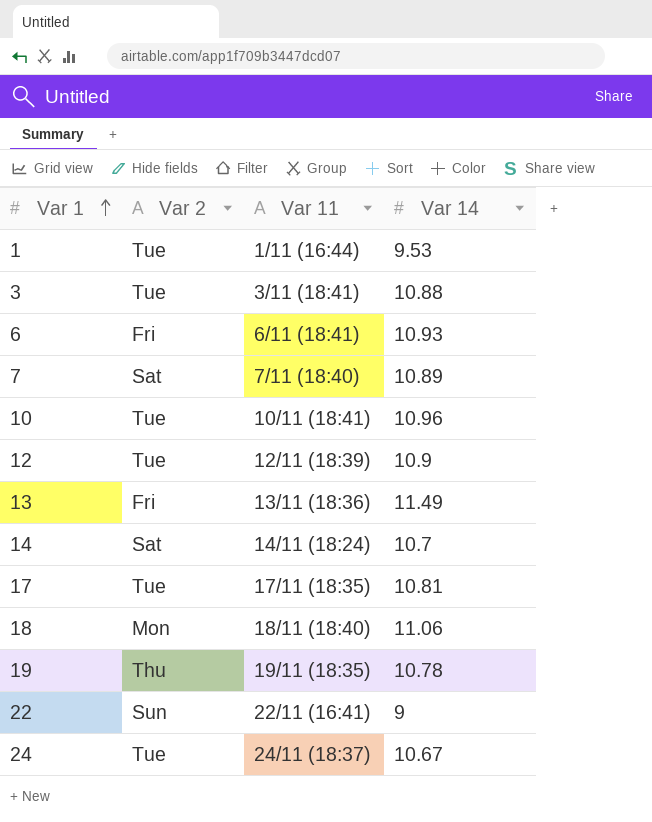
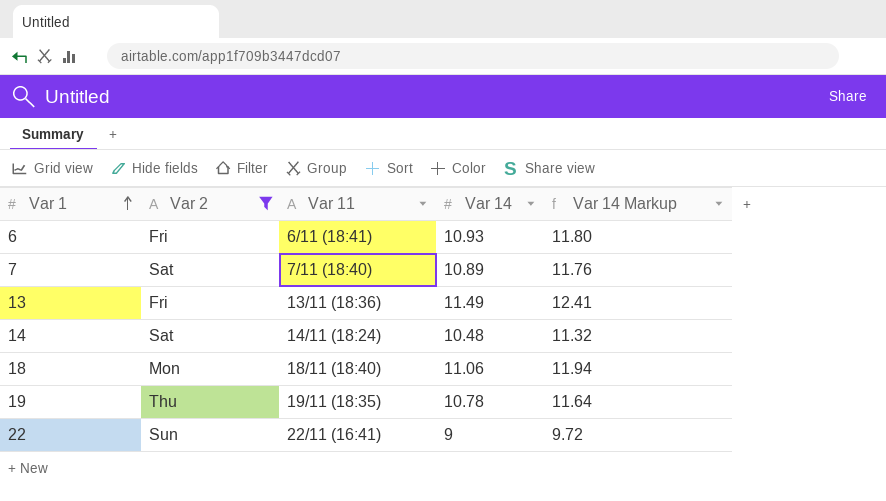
filter: none -> Var 2 != Tue
column Var 14 Markup | formula: none -> [Var 14] * 1.08
14 | Var 14: 10.7 -> 10.48

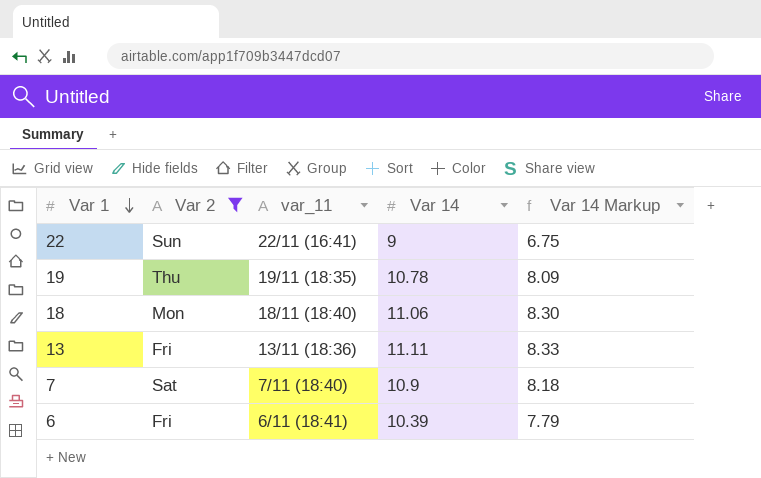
row order: Var 1 ascending -> Var 1 descending
column name: Var 11 -> var_11
column Var 14 Markup | formula: [Var 14] * 1.08 -> [Var 14] * 0.75
row 14: Sat | 14/11 (18:24) | 10.48 | 11.32 -> none
13 | Var 14: 11.49 -> 11.11
7 | Var 14: 10.89 -> 10.9
6 | Var 14: 10.93 -> 10.39

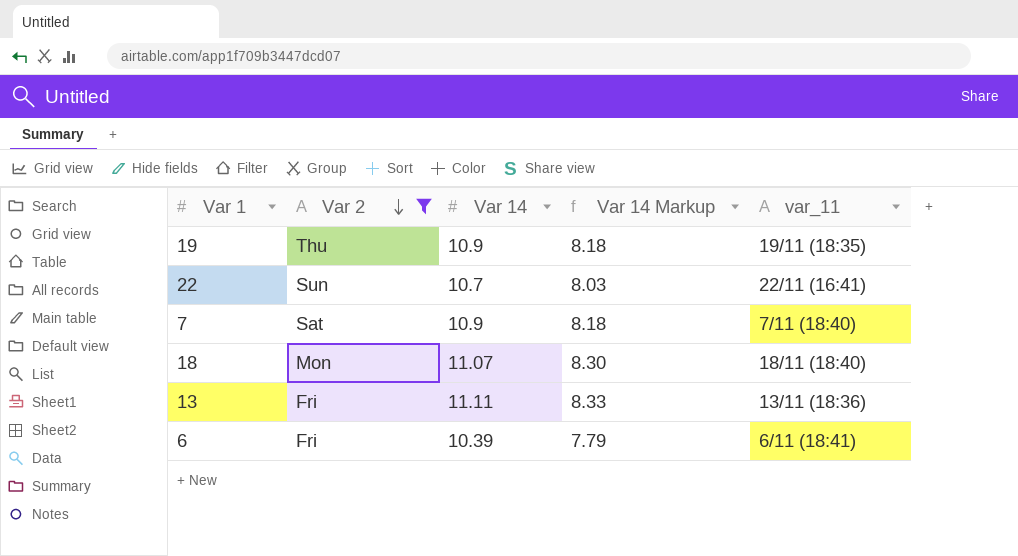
row order: Var 1 descending -> Var 2 descending
column var_11 | position: 3 -> 5
19 | Var 14: 10.78 -> 10.9
19 | Var 14 Markup: 8.09 -> 8.18
22 | Var 14: 9 -> 10.7
22 | Var 14 Markup: 6.75 -> 8.03
18 | Var 14: 11.06 -> 11.07

